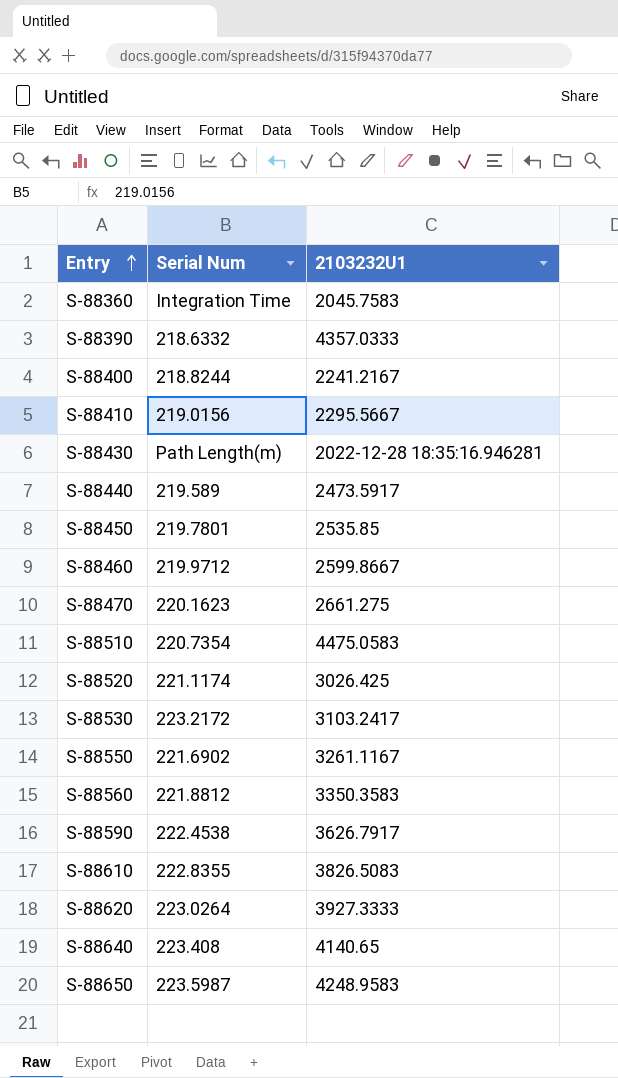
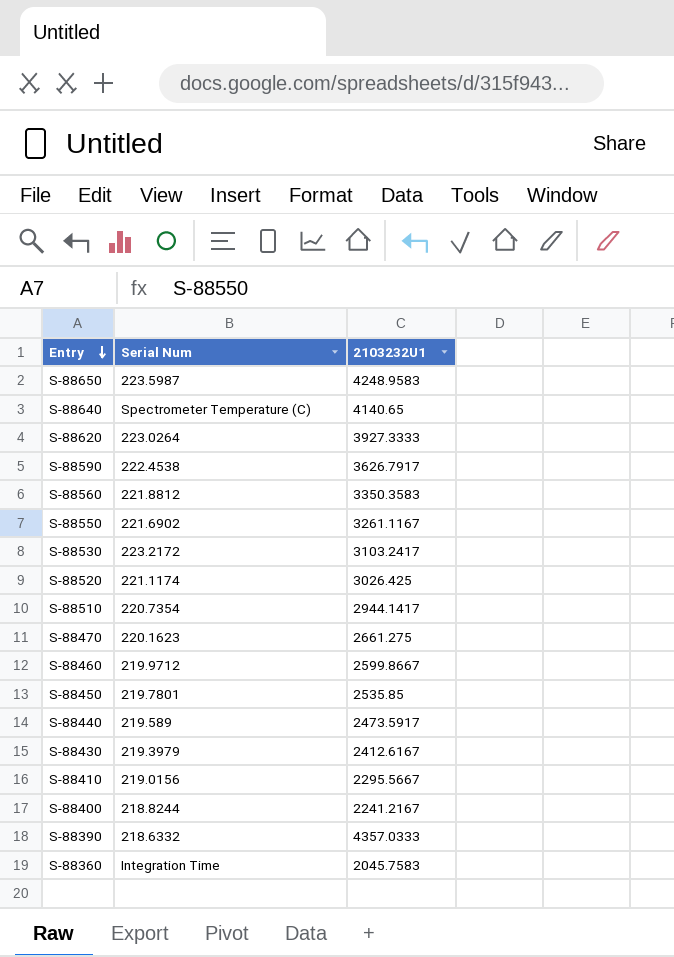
row order: Entry ascending -> Entry descending
row S-88610: 222.8355 | 3826.5083 -> none
S-88640 | Serial Num: 223.408 -> Spectrometer Temperature (C)
S-88510 | 2103232U1: 4475.0583 -> 2944.1417
S-88430 | Serial Num: Path Length(m) -> 219.3979
S-88430 | 2103232U1: 2022-12-28 18:35:16.946281 -> 2412.6167

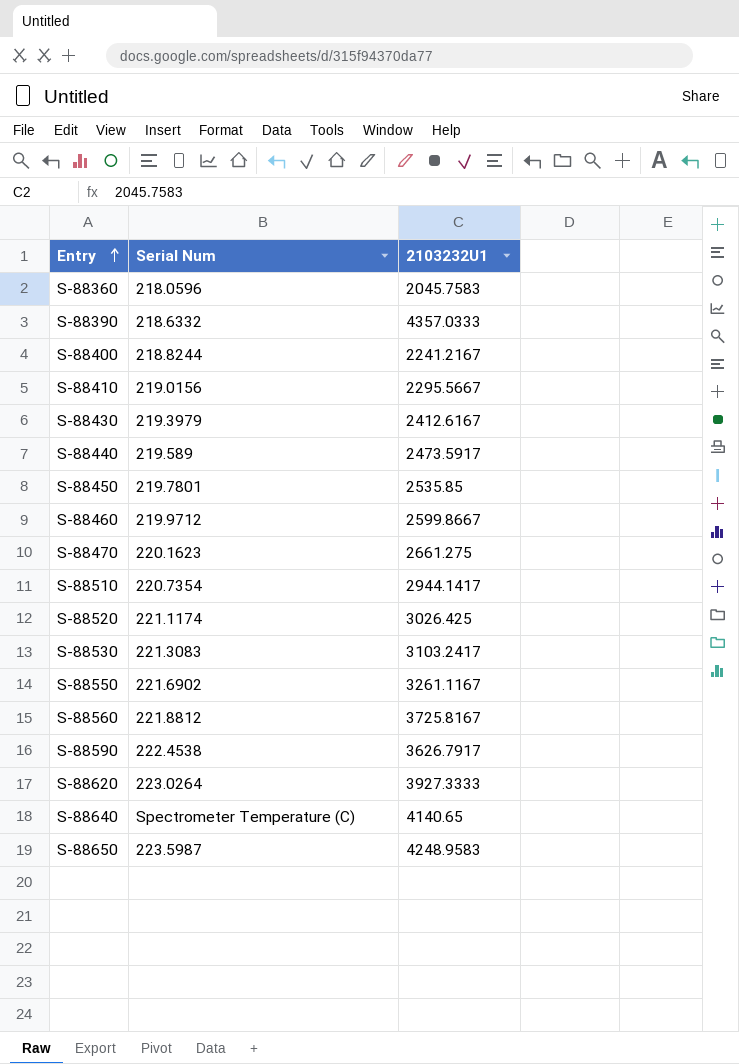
row order: Entry descending -> Entry ascending
S-88360 | Serial Num: Integration Time -> 218.0596
S-88530 | Serial Num: 223.2172 -> 221.3083
S-88560 | 2103232U1: 3350.3583 -> 3725.8167

